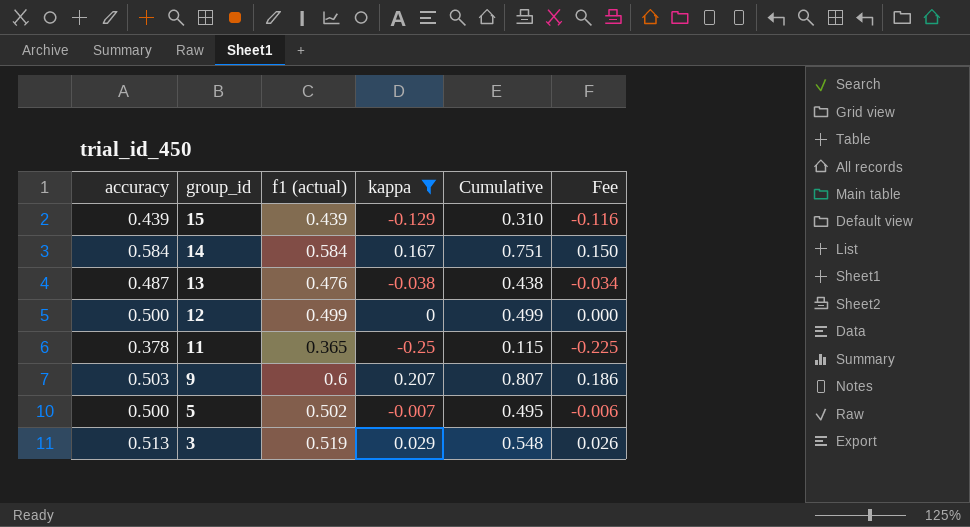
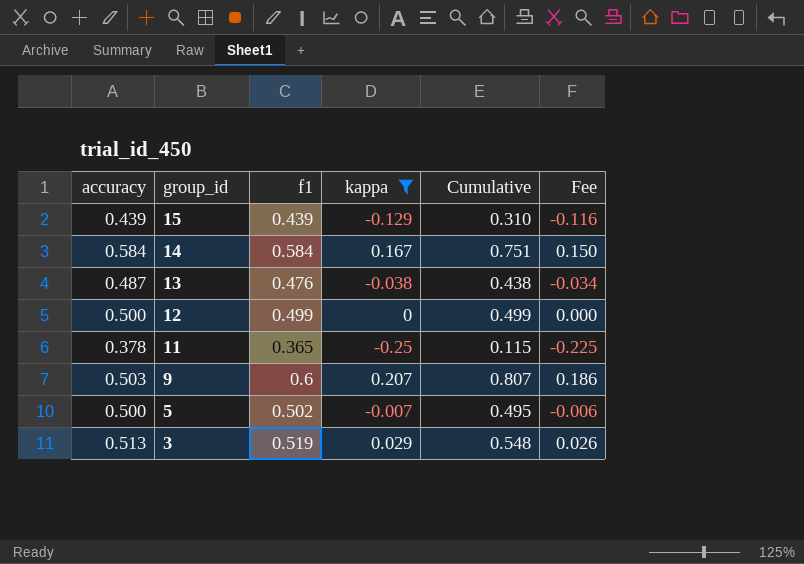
column name: f1 (actual) -> f1

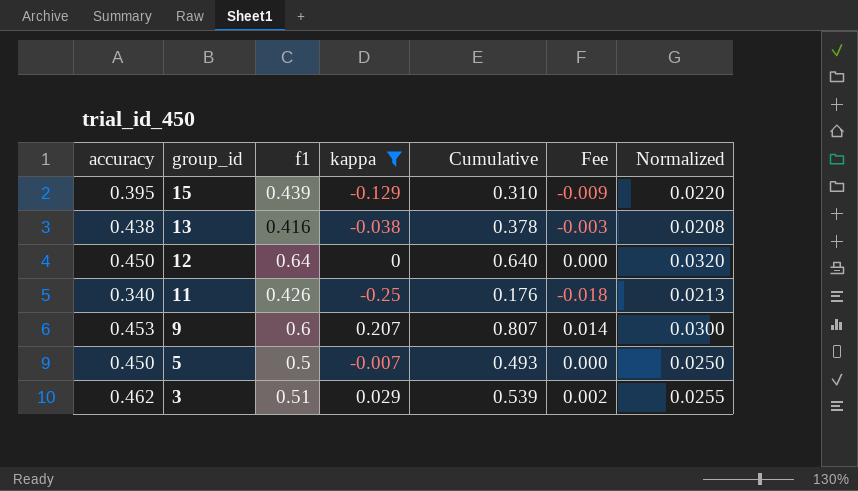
column Fee | formula: [kappa] * 0.9 -> [kappa] * 0.07
column Normalized | formula: none -> [f1] * 0.05
row 14: 0.584 | 0.584 | 0.167 | 0.751 | 0.150 -> none
15 | accuracy: 0.439 -> 0.395
13 | accuracy: 0.487 -> 0.438
13 | f1: 0.476 -> 0.416
13 | Cumulative: 0.438 -> 0.378
12 | accuracy: 0.500 -> 0.450
12 | f1: 0.499 -> 0.64
12 | Cumulative: 0.499 -> 0.640
11 | accuracy: 0.378 -> 0.340
11 | f1: 0.365 -> 0.426
11 | Cumulative: 0.115 -> 0.176
9 | accuracy: 0.503 -> 0.453
5 | accuracy: 0.500 -> 0.450
5 | f1: 0.502 -> 0.5
5 | Cumulative: 0.495 -> 0.493
3 | accuracy: 0.513 -> 0.462
3 | f1: 0.519 -> 0.51
3 | Cumulative: 0.548 -> 0.539

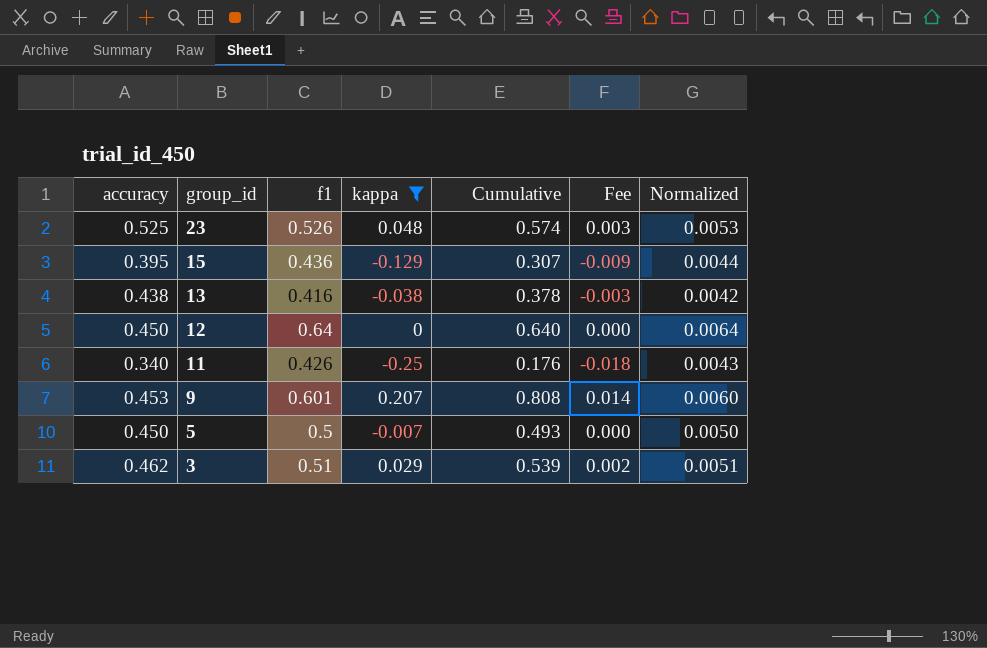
column Normalized | formula: [f1] * 0.05 -> [f1] * 0.01
row 23: none -> 0.525 | 0.526 | 0.048 | 0.574 | 0.003 | 0.0053
15 | f1: 0.439 -> 0.436
15 | Cumulative: 0.310 -> 0.307
9 | f1: 0.6 -> 0.601
9 | Cumulative: 0.807 -> 0.808

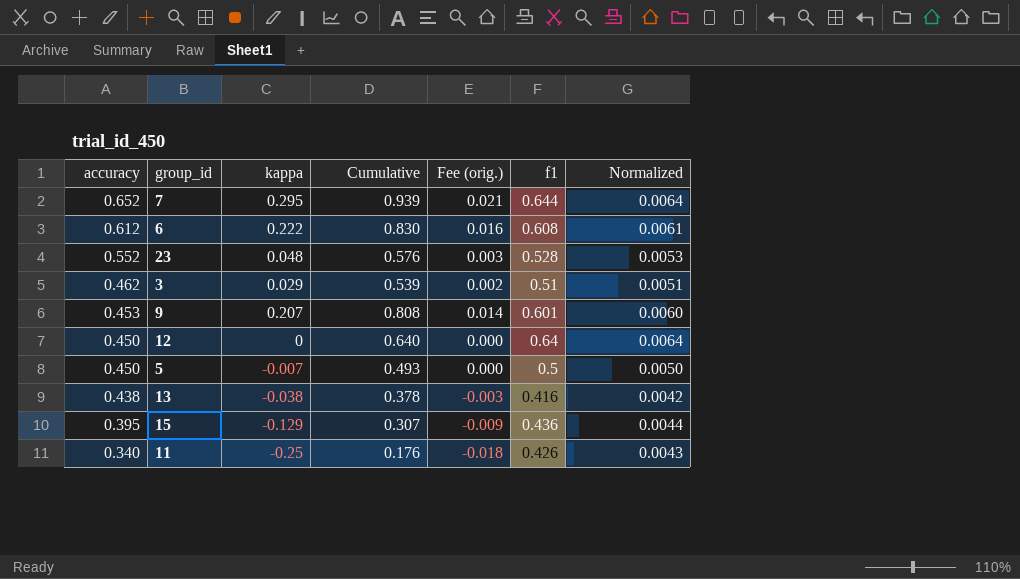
filter: kappa <= 0.207 -> none
row order: group_id descending -> accuracy descending
column name: Fee -> Fee (orig.)
column f1 | position: 3 -> 6
23 | accuracy: 0.525 -> 0.552
23 | Cumulative: 0.574 -> 0.576
23 | f1: 0.526 -> 0.528

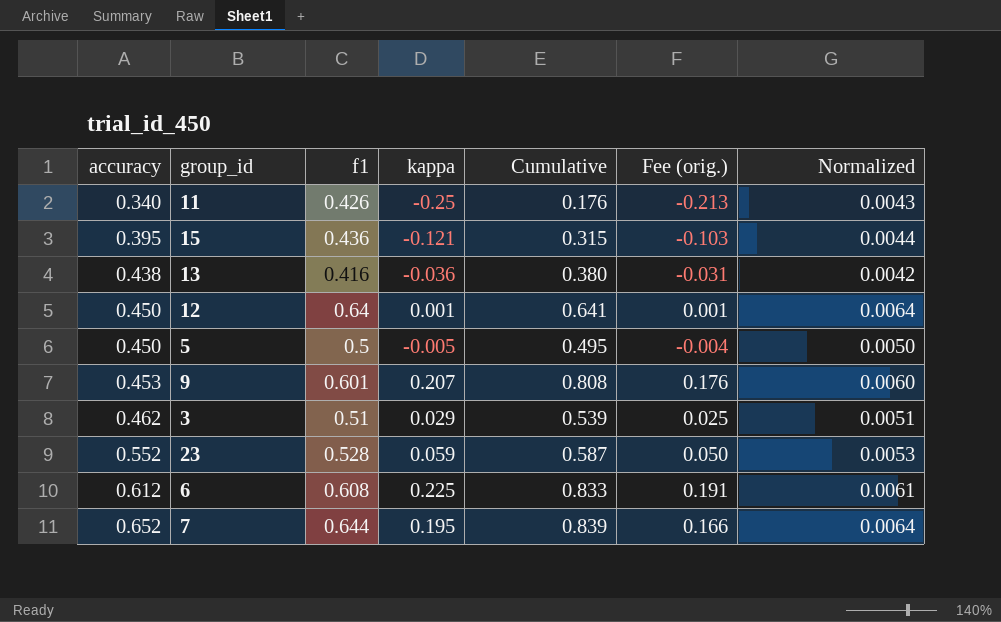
row order: accuracy descending -> accuracy ascending
column f1 | position: 6 -> 3
column Fee (orig.) | formula: [kappa] * 0.07 -> [kappa] * 0.85
15 | kappa: -0.129 -> -0.121
15 | Cumulative: 0.307 -> 0.315
13 | kappa: -0.038 -> -0.036
13 | Cumulative: 0.378 -> 0.380
12 | kappa: 0 -> 0.001
12 | Cumulative: 0.640 -> 0.641
5 | kappa: -0.007 -> -0.005
5 | Cumulative: 0.493 -> 0.495
23 | kappa: 0.048 -> 0.059
23 | Cumulative: 0.576 -> 0.587
6 | kappa: 0.222 -> 0.225
6 | Cumulative: 0.830 -> 0.833
7 | kappa: 0.295 -> 0.195
7 | Cumulative: 0.939 -> 0.839

